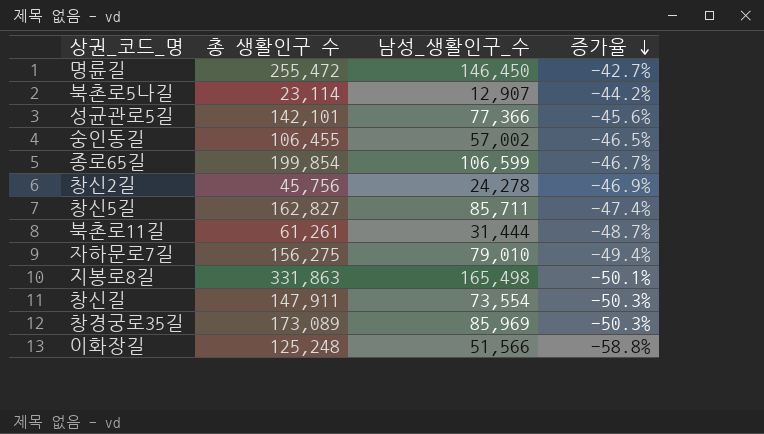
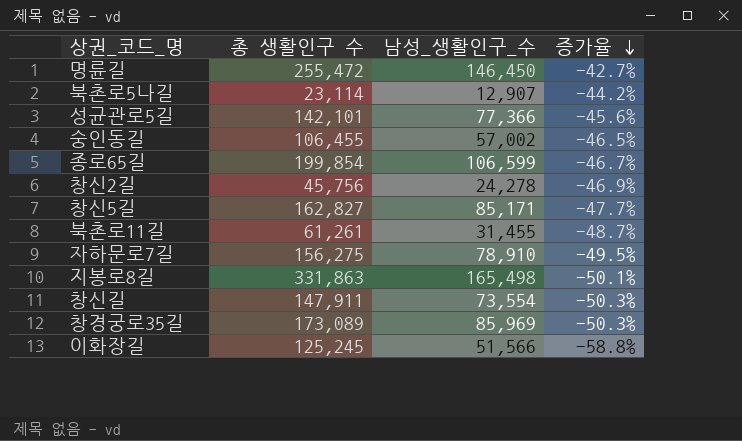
창신5길 | 남성_생활인구_수: 85,711 -> 85,171
창신5길 | 증가율: -47.4% -> -47.7%
북촌로11길 | 남성_생활인구_수: 31,444 -> 31,455
자하문로7길 | 남성_생활인구_수: 79,010 -> 78,910
자하문로7길 | 증가율: -49.4% -> -49.5%
이화장길 | 총 생활인구 수: 125,248 -> 125,245

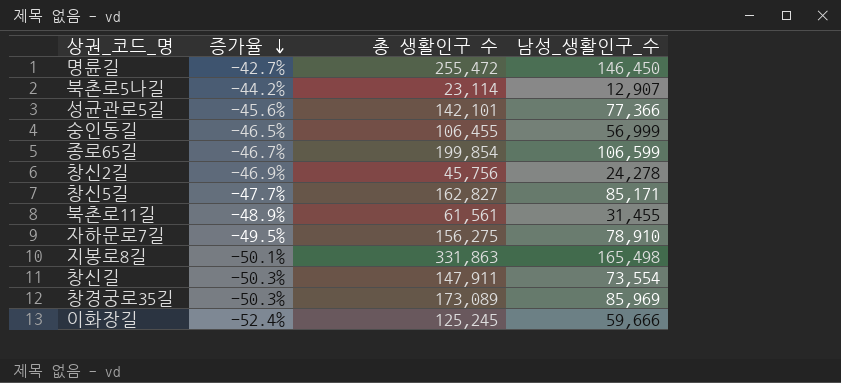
column 증가율 | position: 4 -> 2
숭인동길 | 남성_생활인구_수: 57,002 -> 56,999
북촌로11길 | 증가율: -48.7% -> -48.9%
북촌로11길 | 총 생활인구 수: 61,261 -> 61,561
이화장길 | 증가율: -58.8% -> -52.4%
이화장길 | 남성_생활인구_수: 51,566 -> 59,666

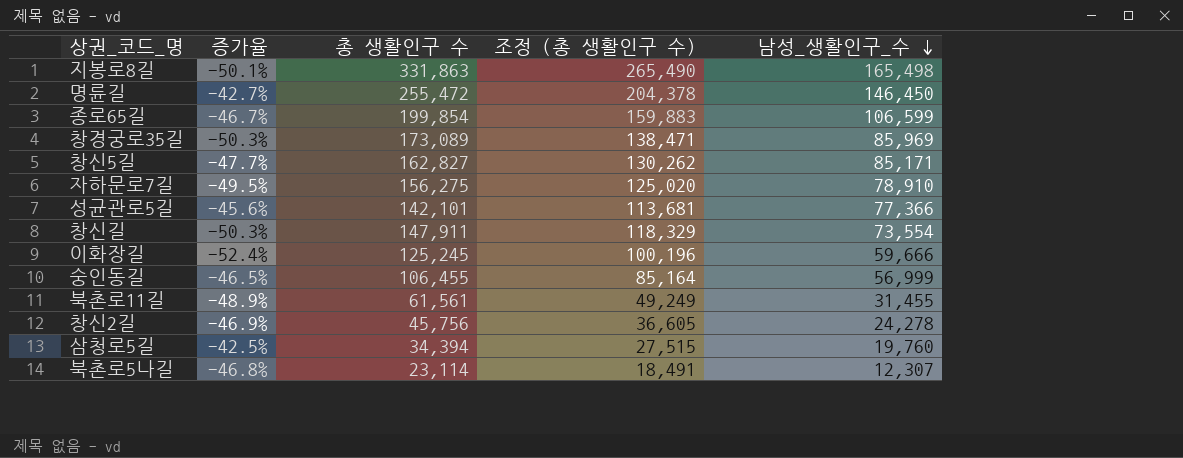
row order: 증가율 descending -> 남성_생활인구_수 descending
column 조정 (총 생활인구 수) | formula: none -> [총 생활인구 수] * 0.8
row 삼청로5길: none -> -42.5% | 34,394 | 27,515 | 19,760
북촌로5나길 | 증가율: -44.2% -> -46.8%
북촌로5나길 | 남성_생활인구_수: 12,907 -> 12,307

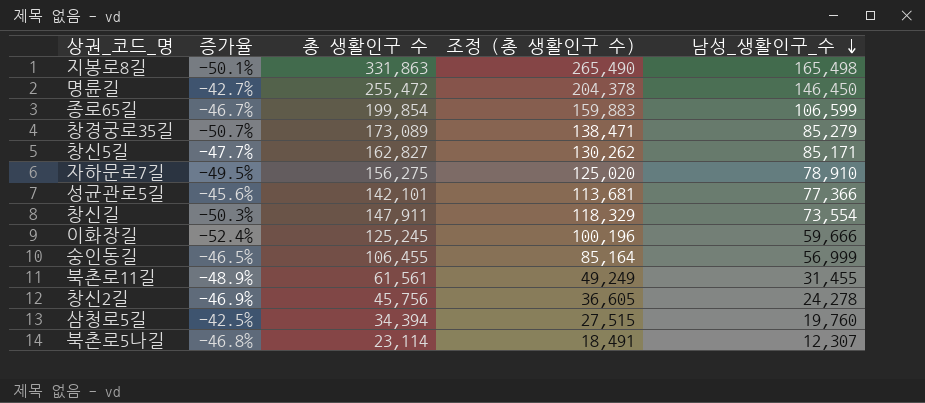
창경궁로35길 | 증가율: -50.3% -> -50.7%
창경궁로35길 | 남성_생활인구_수: 85,969 -> 85,279

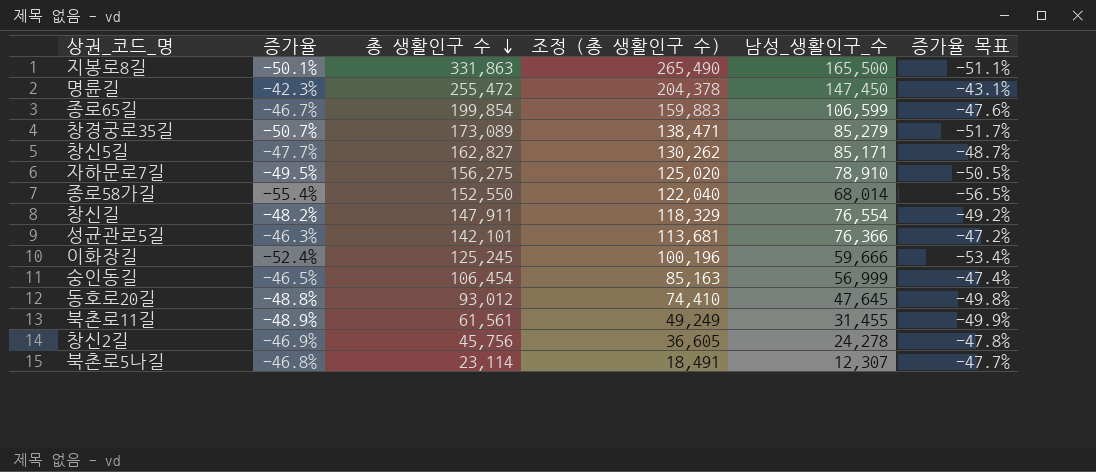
row order: 남성_생활인구_수 descending -> 총 생활인구 수 descending
column 증가율 목표 | formula: none -> [증가율] * 1.02
row 삼청로5길: -42.5% | 34,394 | 27,515 | 19,760 -> none
지봉로8길 | 남성_생활인구_수: 165,498 -> 165,500
명륜길 | 증가율: -42.7% -> -42.3%
명륜길 | 남성_생활인구_수: 146,450 -> 147,450
row 종로58가길: none -> -55.4% | 152,550 | 122,040 | 68,014 | -56.5%
창신길 | 증가율: -50.3% -> -48.2%
창신길 | 남성_생활인구_수: 73,554 -> 76,554
성균관로5길 | 증가율: -45.6% -> -46.3%
성균관로5길 | 남성_생활인구_수: 77,366 -> 76,366
숭인동길 | 총 생활인구 수: 106,455 -> 106,454
숭인동길 | 조정 (총 생활인구 수): 85,164 -> 85,163
row 동호로20길: none -> -48.8% | 93,012 | 74,410 | 47,645 | -49.8%

